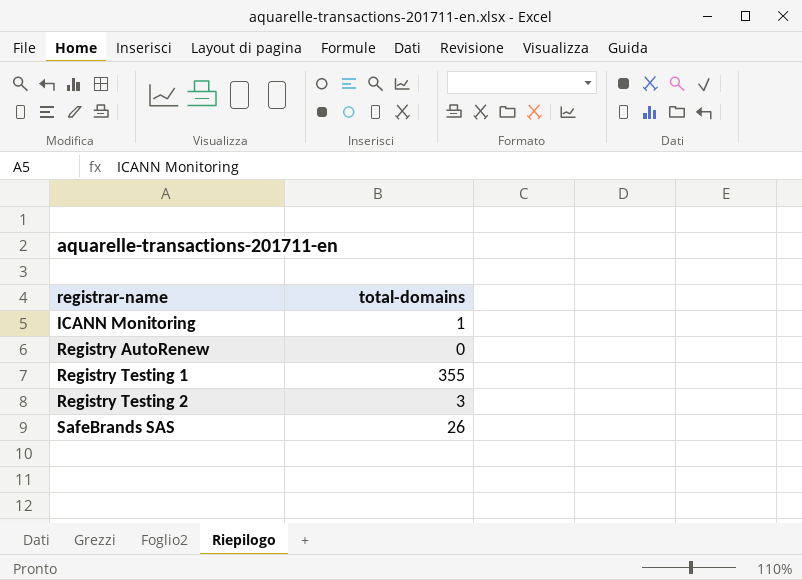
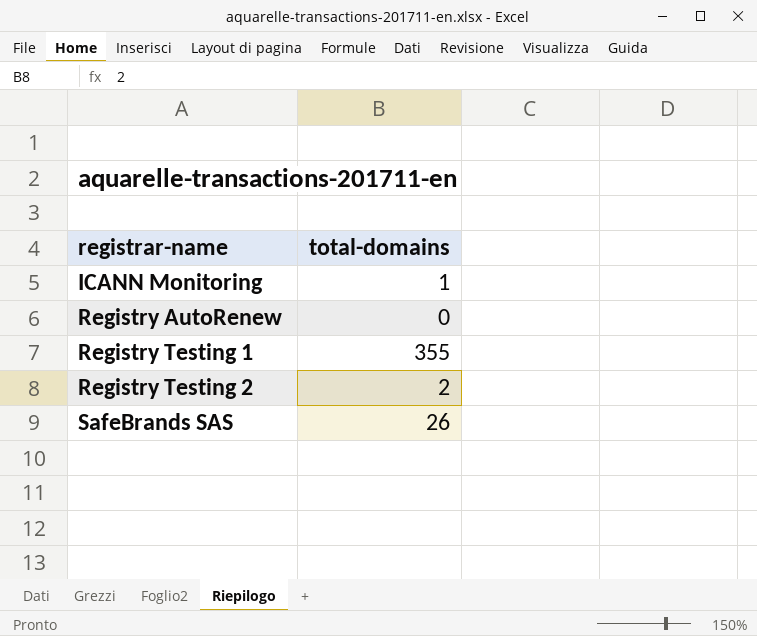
Registry Testing 2 | total-domains: 3 -> 2

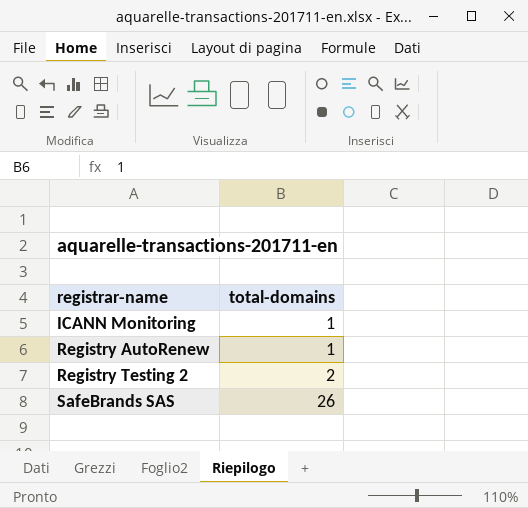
row Registry Testing 1: 355 -> none
Registry AutoRenew | total-domains: 0 -> 1

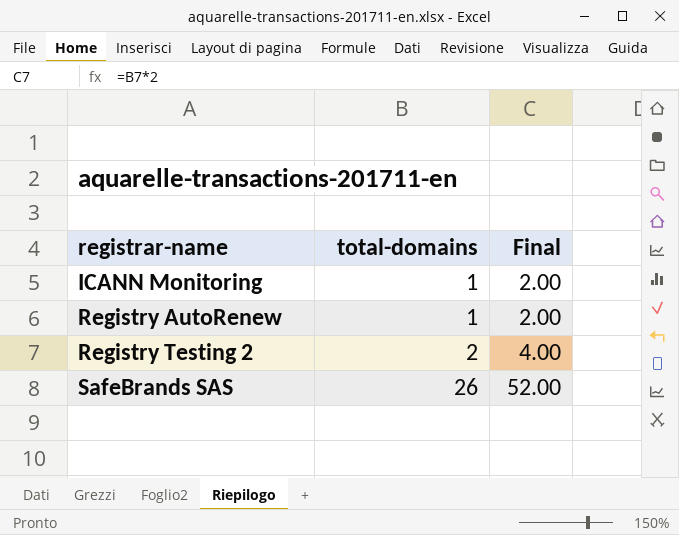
column Final | formula: none -> [total-domains] * 2

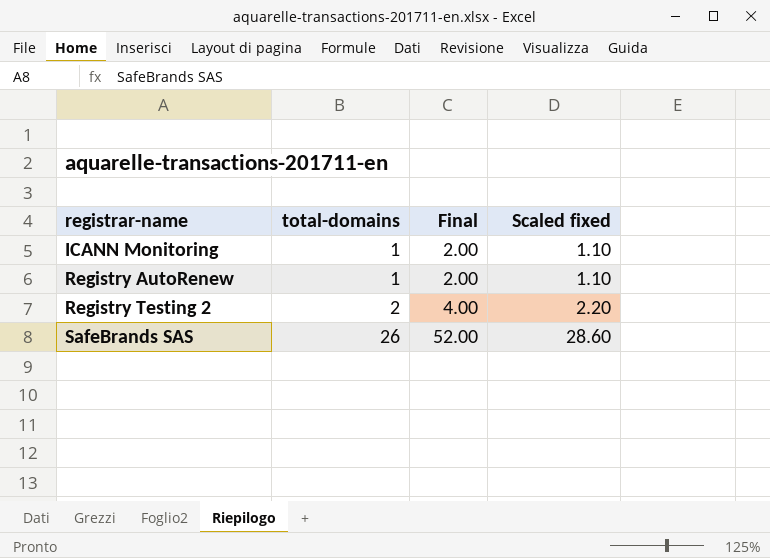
column Scaled fixed | formula: none -> [total-domains] * 1.1

